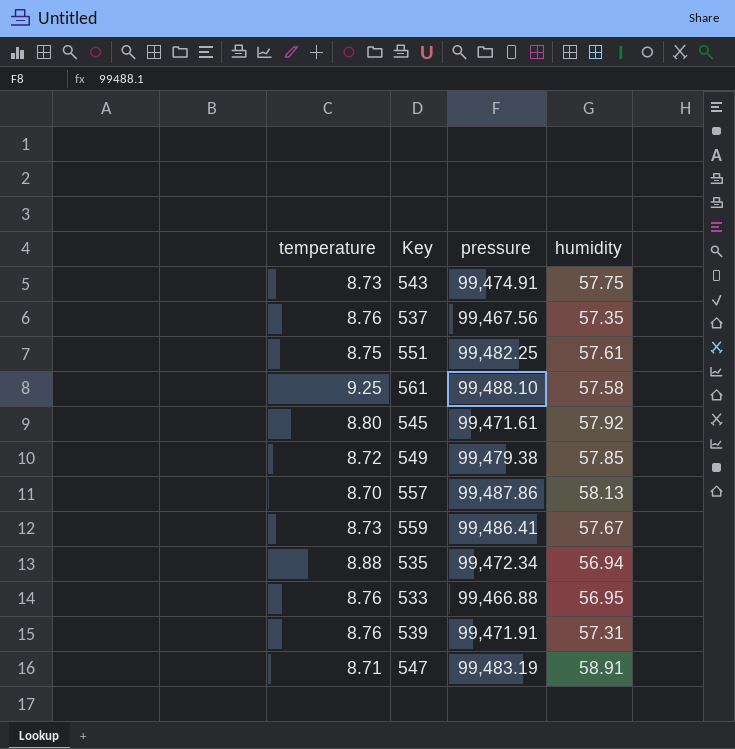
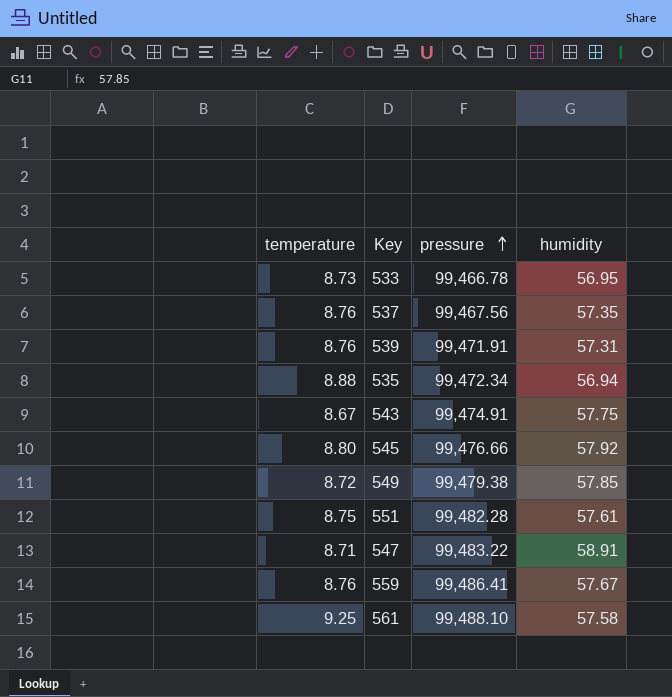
row order: none -> pressure ascending
row 557: 8.70 | 99,487.86 | 58.13 -> none
533 | temperature: 8.76 -> 8.73
533 | pressure: 99,466.88 -> 99,466.78
543 | temperature: 8.73 -> 8.67
545 | pressure: 99,471.61 -> 99,476.66
551 | pressure: 99,482.25 -> 99,482.28
547 | pressure: 99,483.19 -> 99,483.22
559 | temperature: 8.73 -> 8.76

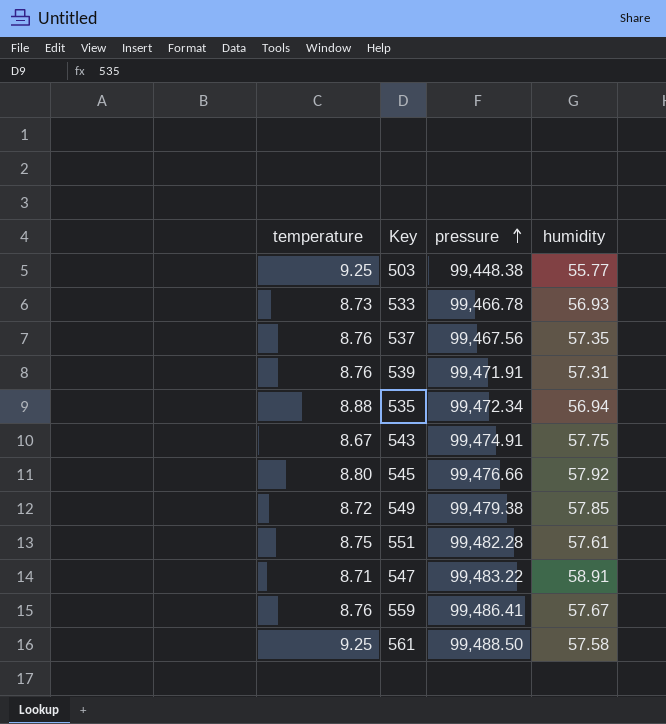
row 503: none -> 9.25 | 99,448.38 | 55.77
533 | humidity: 56.95 -> 56.93
561 | pressure: 99,488.10 -> 99,488.50

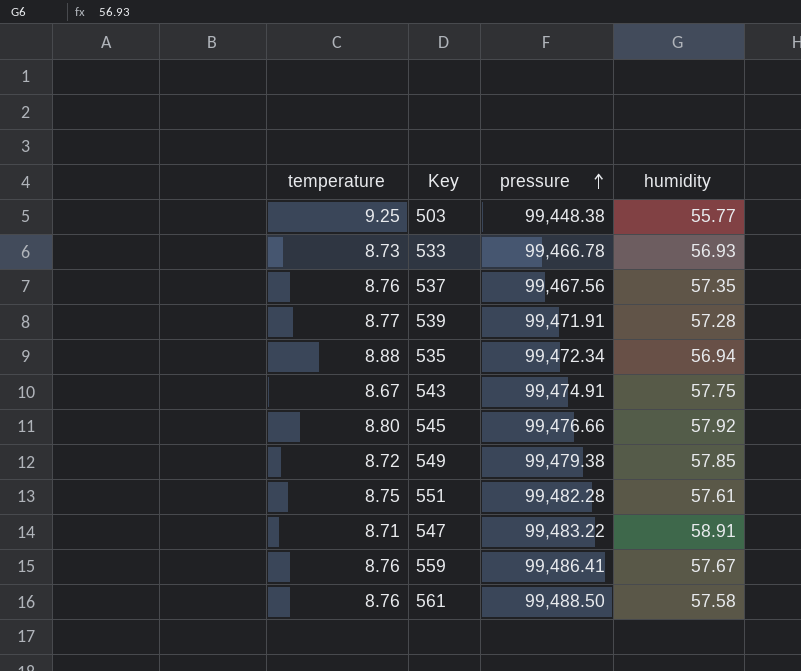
539 | temperature: 8.76 -> 8.77
539 | humidity: 57.31 -> 57.28
561 | temperature: 9.25 -> 8.76

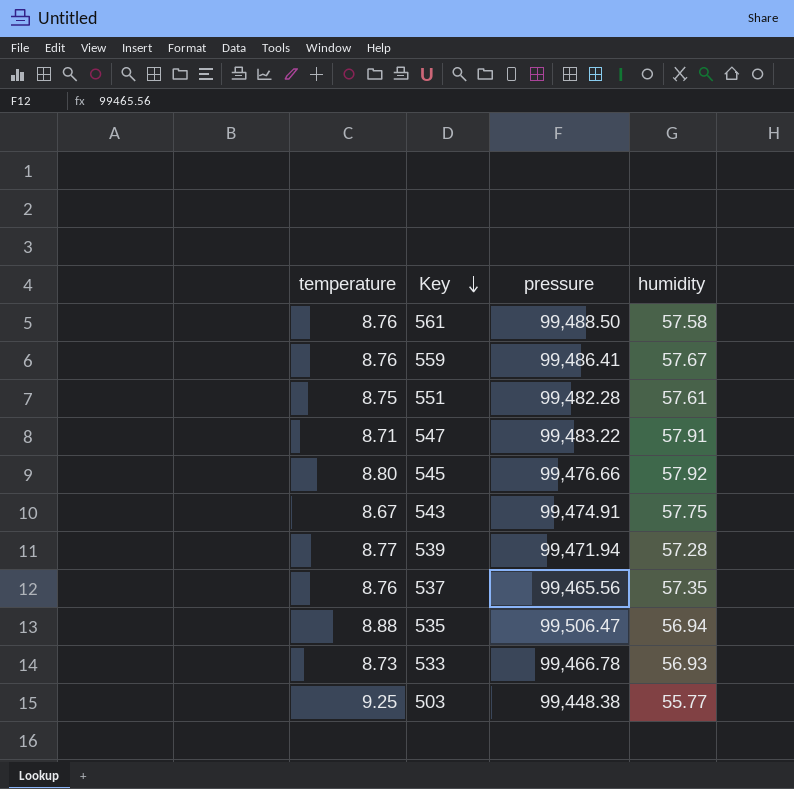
row order: pressure ascending -> Key descending
row 549: 8.72 | 99,479.38 | 57.85 -> none
547 | humidity: 58.91 -> 57.91
539 | pressure: 99,471.91 -> 99,471.94
537 | pressure: 99,467.56 -> 99,465.56
535 | pressure: 99,472.34 -> 99,506.47

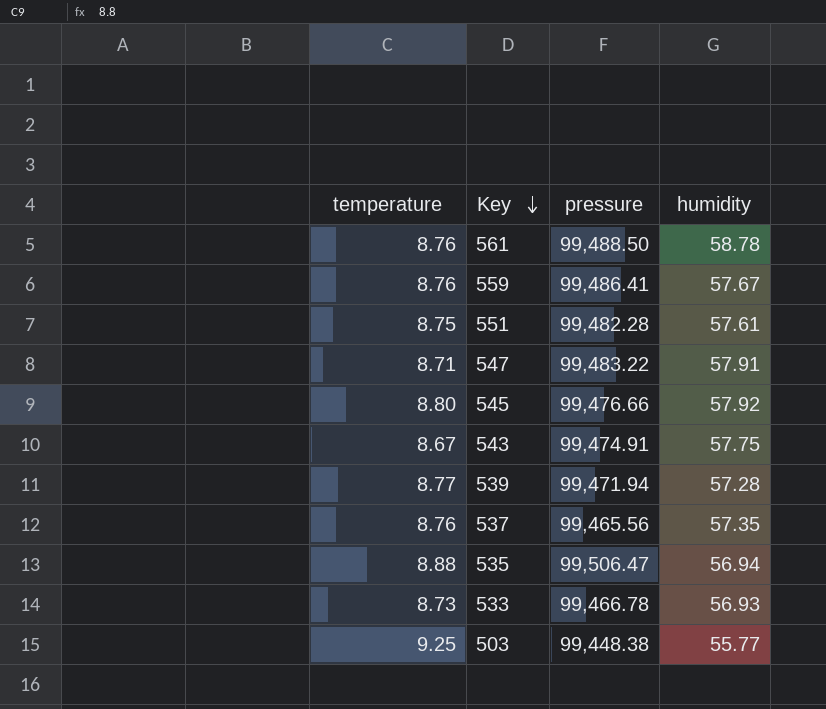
561 | humidity: 57.58 -> 58.78

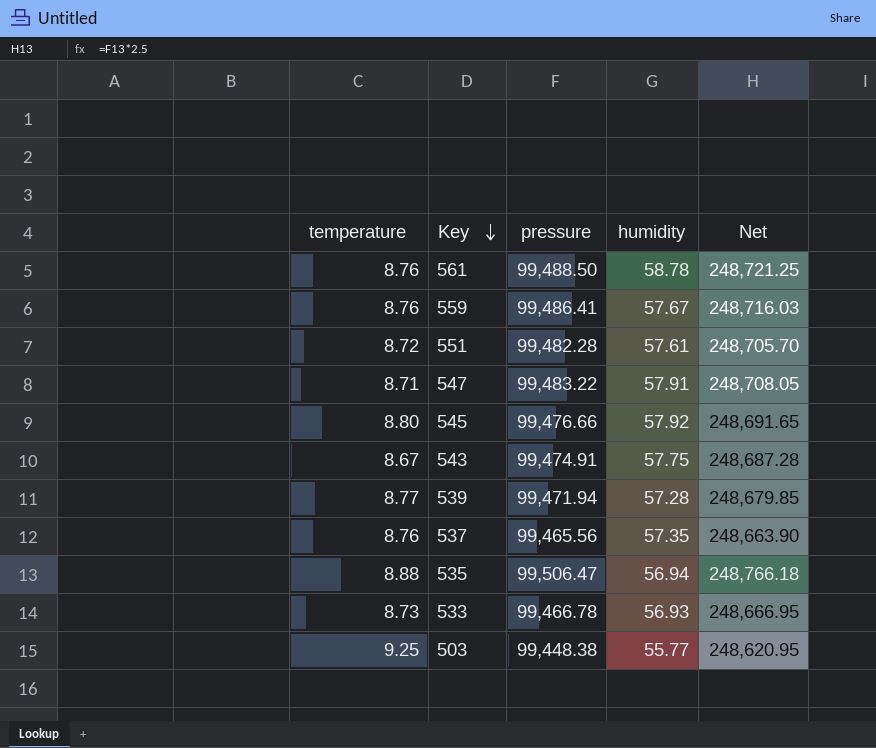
column Net | formula: none -> [pressure] * 2.5
551 | temperature: 8.75 -> 8.72

